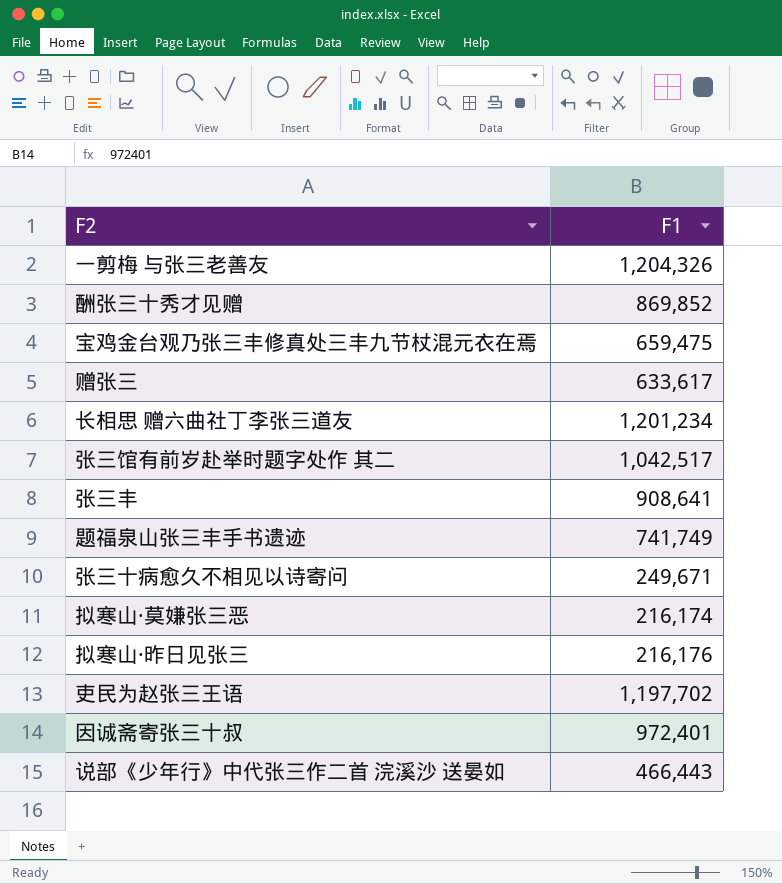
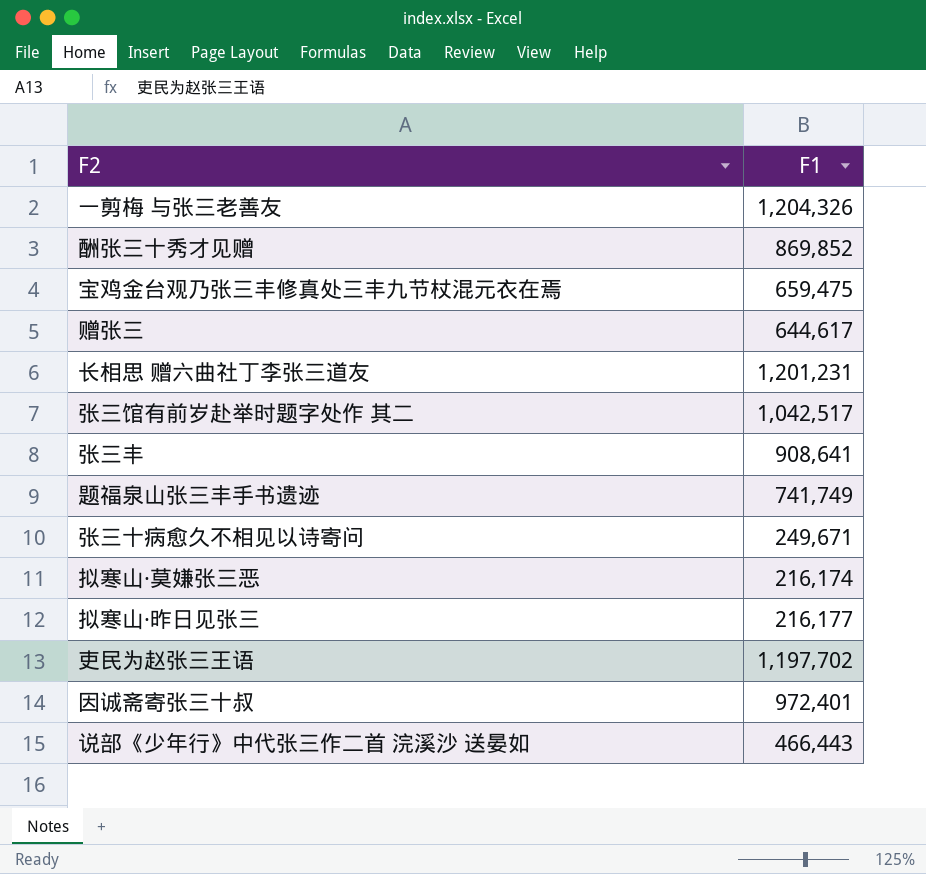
赠张三 | F1: 633,617 -> 644,617
长相思 赠六曲社丁李张三道友 | F1: 1,201,234 -> 1,201,231
拟寒山·昨日见张三 | F1: 216,176 -> 216,177

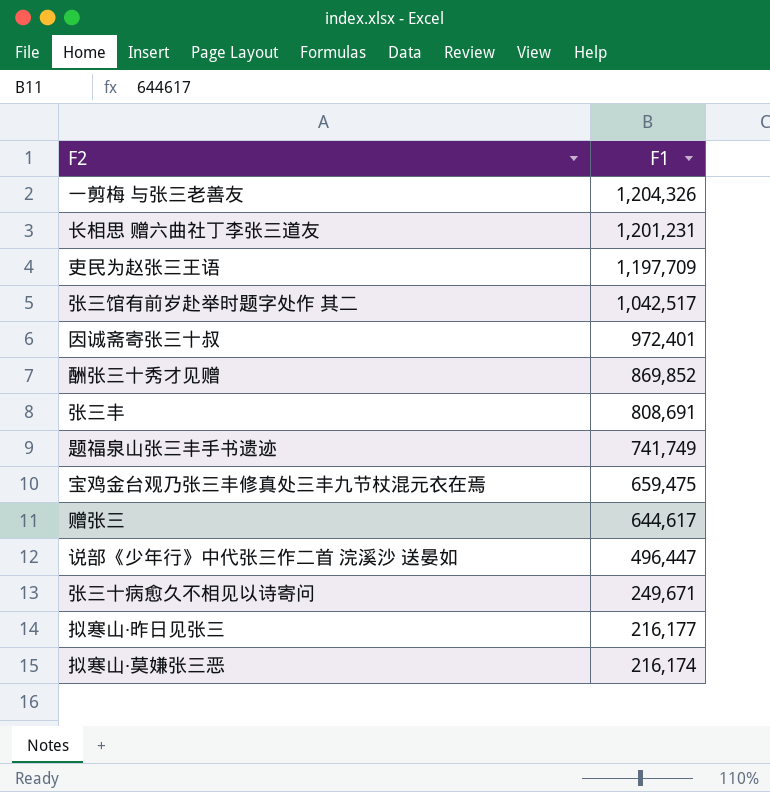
row order: none -> F1 descending
吏民为赵张三王语 | F1: 1,197,702 -> 1,197,709
张三丰 | F1: 908,641 -> 808,691
说部《少年行》中代张三作二首 浣溪沙 送晏如 | F1: 466,443 -> 496,447

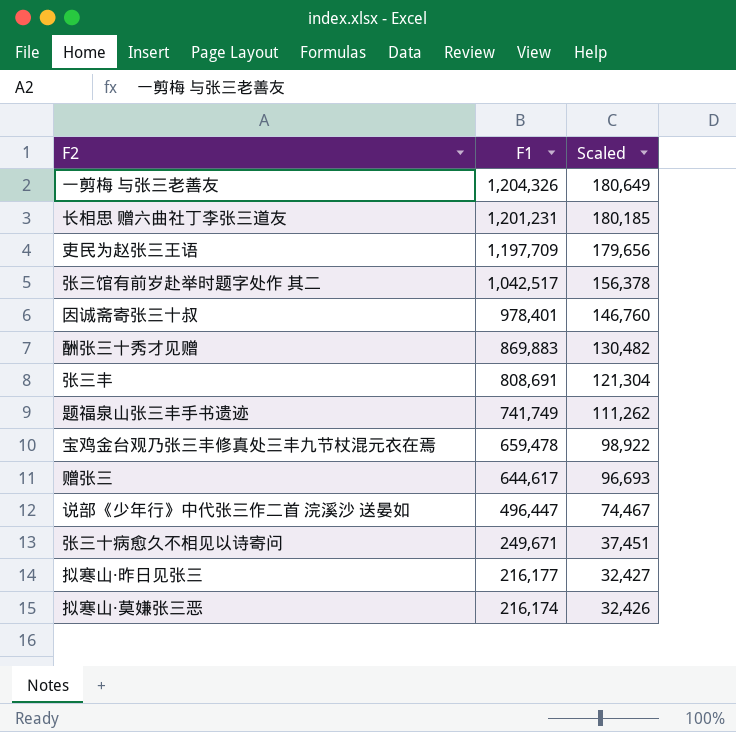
column Scaled | formula: none -> [F1] * 0.15
因诚斋寄张三十叔 | F1: 972,401 -> 978,401
酬张三十秀才见赠 | F1: 869,852 -> 869,883
宝鸡金台观乃张三丰修真处三丰九节杖混元衣在焉 | F1: 659,475 -> 659,478

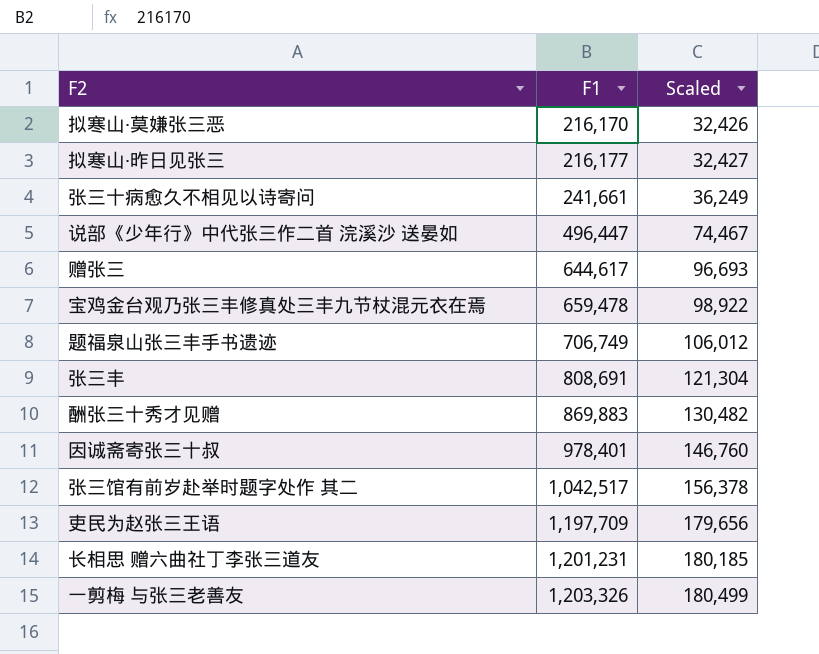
row order: F1 descending -> F1 ascending
拟寒山·莫嫌张三恶 | F1: 216,174 -> 216,170
张三十病愈久不相见以诗寄问 | F1: 249,671 -> 241,661
张三十病愈久不相见以诗寄问 | Scaled: 37,451 -> 36,249
题福泉山张三丰手书遗迹 | F1: 741,749 -> 706,749
题福泉山张三丰手书遗迹 | Scaled: 111,262 -> 106,012
一剪梅 与张三老善友 | F1: 1,204,326 -> 1,203,326
一剪梅 与张三老善友 | Scaled: 180,649 -> 180,499

